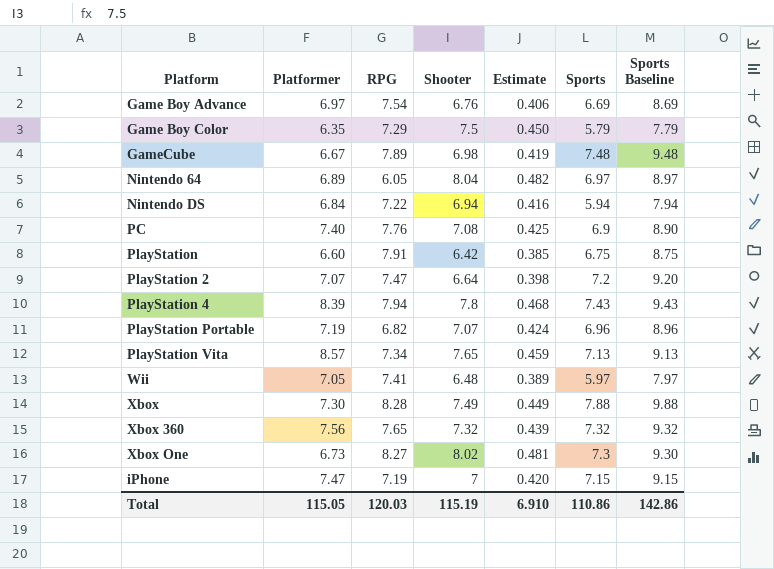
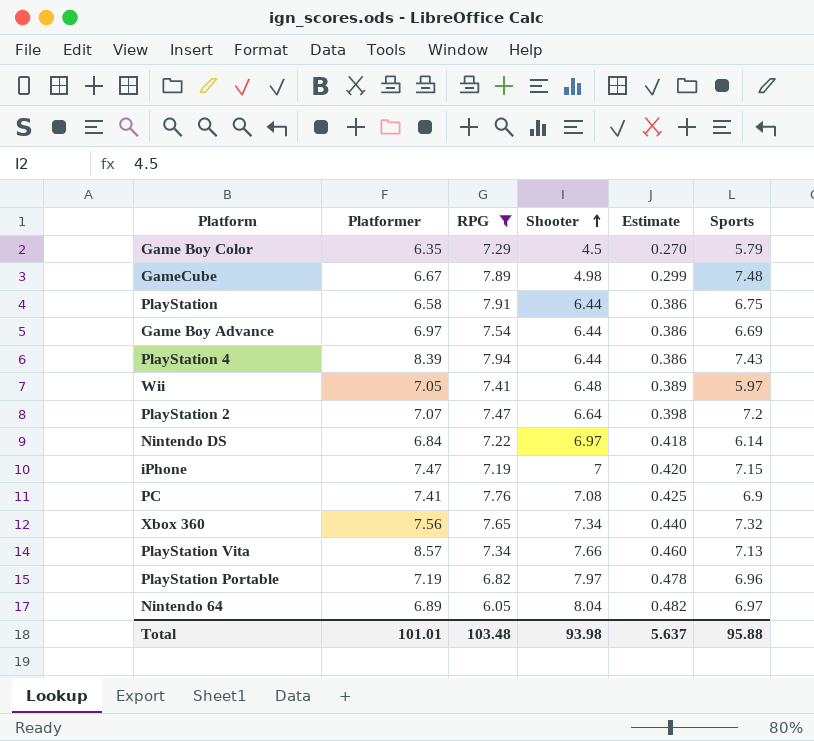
filter: none -> RPG <= 7.94
row order: none -> Shooter ascending
column Sports Baseline | formula: [Sports] + 2 -> none
Game Boy Color | Shooter: 7.5 -> 4.5
Game Boy Color | Estimate: 0.450 -> 0.270
GameCube | Shooter: 6.98 -> 4.98
GameCube | Estimate: 0.419 -> 0.299
PlayStation | Platformer: 6.60 -> 6.58
PlayStation | Shooter: 6.42 -> 6.44
PlayStation | Estimate: 0.385 -> 0.386
Game Boy Advance | Shooter: 6.76 -> 6.44
Game Boy Advance | Estimate: 0.406 -> 0.386
PlayStation 4 | Shooter: 7.8 -> 6.44
PlayStation 4 | Estimate: 0.468 -> 0.386
Nintendo DS | Shooter: 6.94 -> 6.97
Nintendo DS | Estimate: 0.416 -> 0.418
Nintendo DS | Sports: 5.94 -> 6.14
PC | Platformer: 7.40 -> 7.41
Xbox 360 | Shooter: 7.32 -> 7.34
Xbox 360 | Estimate: 0.439 -> 0.440
PlayStation Vita | Shooter: 7.65 -> 7.66
PlayStation Vita | Estimate: 0.459 -> 0.460
PlayStation Portable | Shooter: 7.07 -> 7.97
PlayStation Portable | Estimate: 0.424 -> 0.478
Total | Platformer: 115.05 -> 101.01
Total | RPG: 120.03 -> 103.48
Total | Shooter: 115.19 -> 93.98
Total | Estimate: 6.910 -> 5.637
Total | Sports: 110.86 -> 95.88

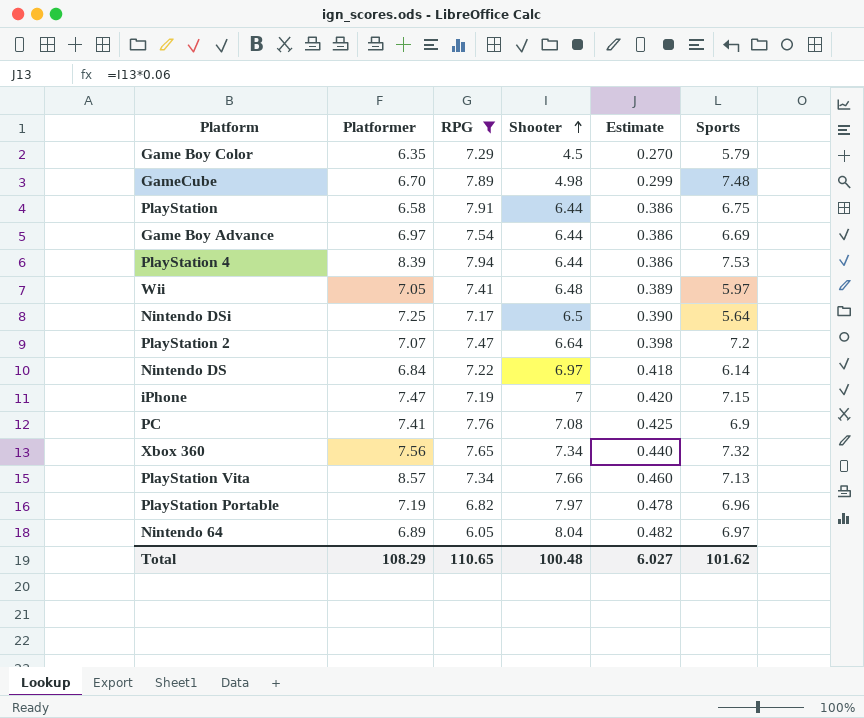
GameCube | Platformer: 6.67 -> 6.70
PlayStation 4 | Sports: 7.43 -> 7.53
row Nintendo DSi: none -> 7.25 | 7.17 | 6.5 | 0.390 | 5.64
Total | Platformer: 101.01 -> 108.29
Total | RPG: 103.48 -> 110.65
Total | Shooter: 93.98 -> 100.48
Total | Estimate: 5.637 -> 6.027
Total | Sports: 95.88 -> 101.62

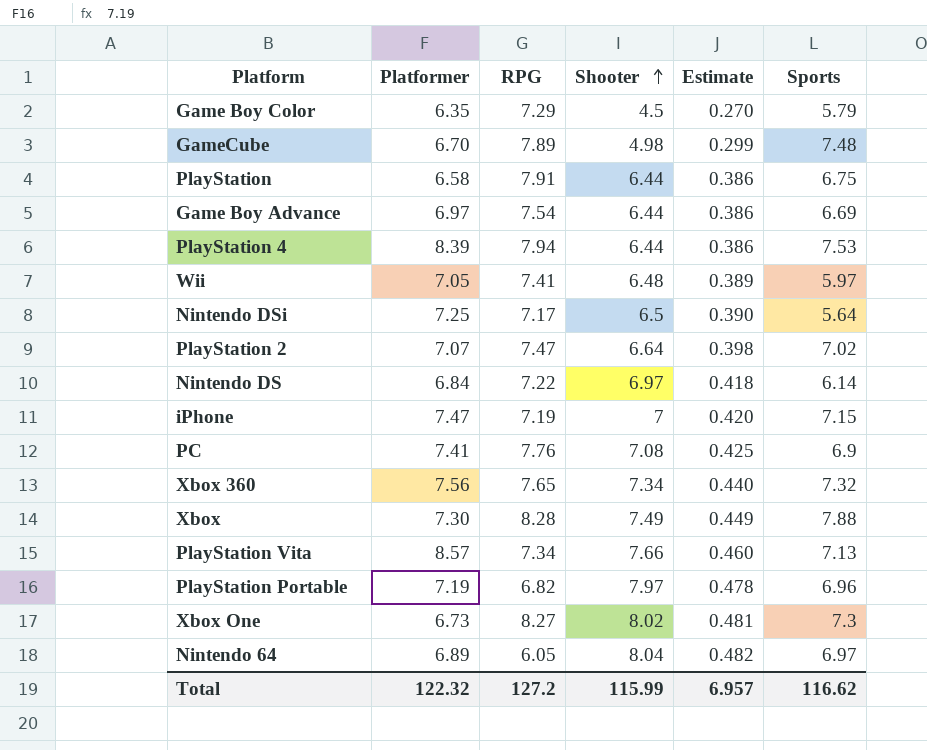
filter: RPG <= 7.94 -> none
PlayStation 2 | Sports: 7.2 -> 7.02
Total | Platformer: 108.29 -> 122.32
Total | RPG: 110.65 -> 127.2
Total | Shooter: 100.48 -> 115.99
Total | Estimate: 6.027 -> 6.957
Total | Sports: 101.62 -> 116.62

